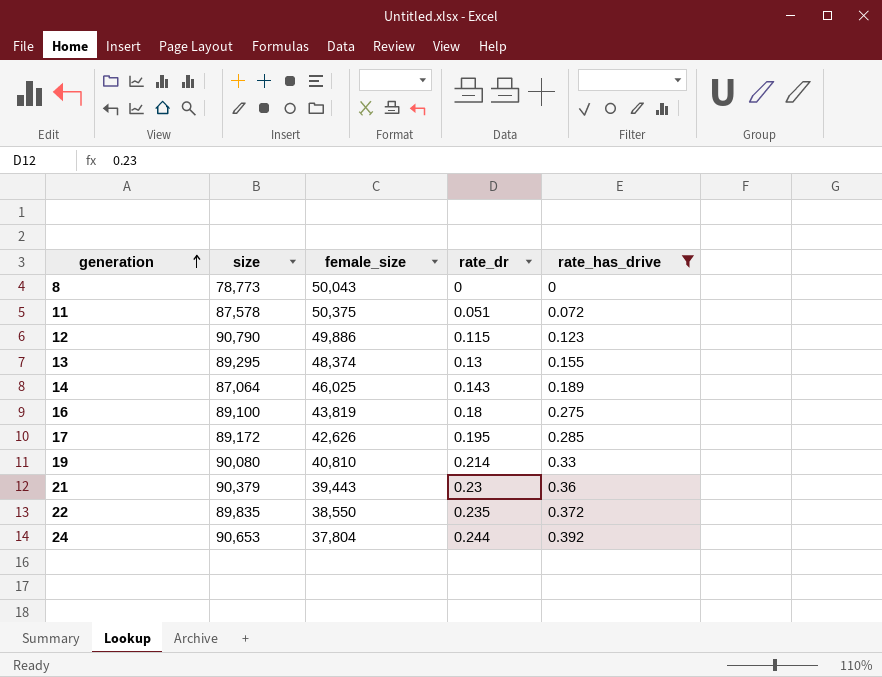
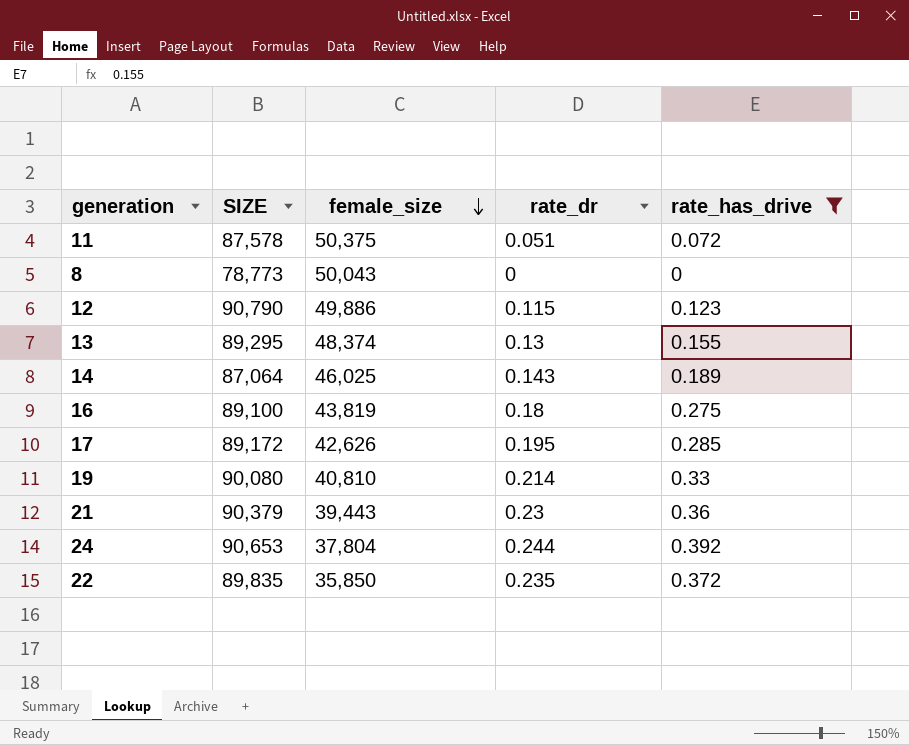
row order: generation ascending -> female_size descending
column name: size -> SIZE
22 | female_size: 38,550 -> 35,850

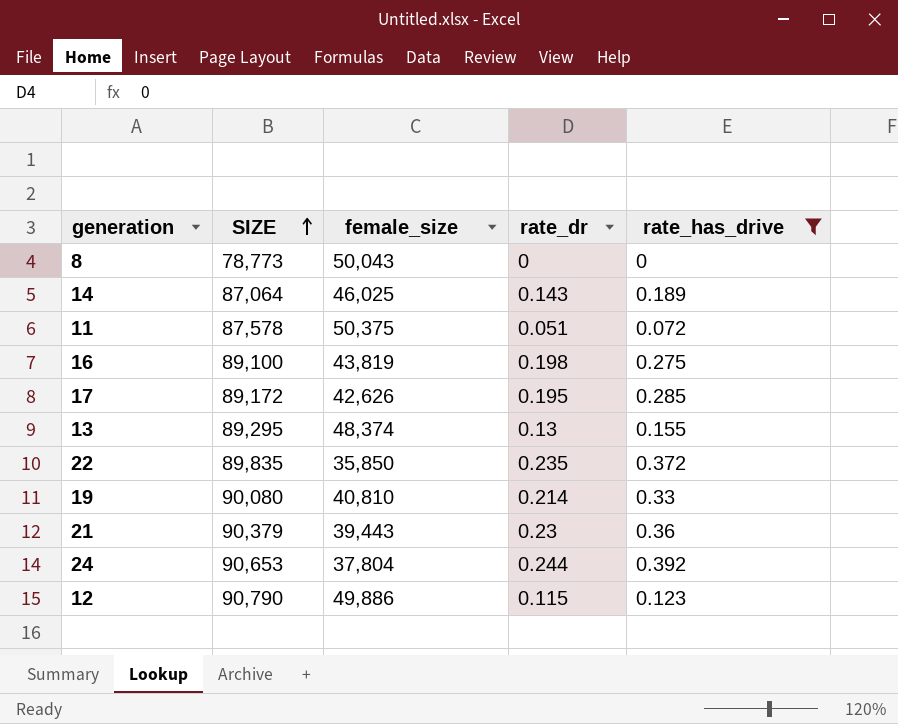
row order: female_size descending -> SIZE ascending
16 | rate_dr: 0.18 -> 0.198

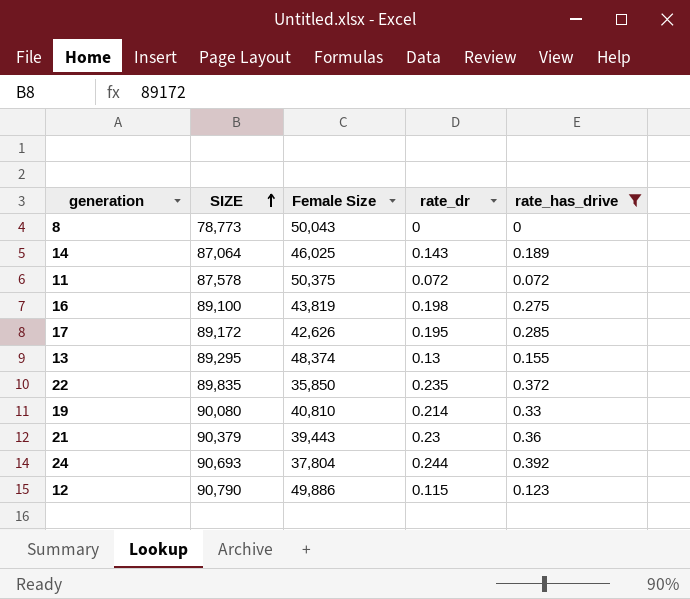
column name: female_size -> Female Size
11 | rate_dr: 0.051 -> 0.072
24 | SIZE: 90,653 -> 90,693

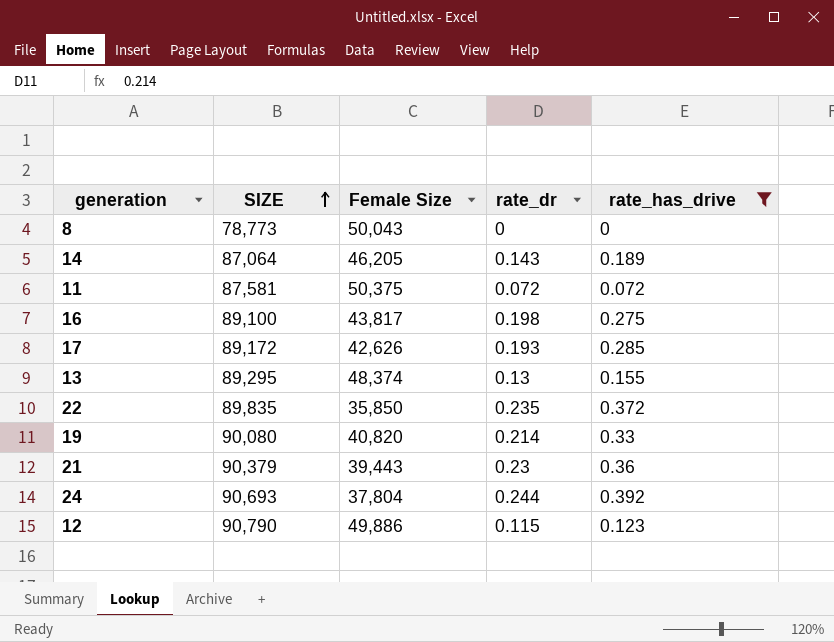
14 | Female Size: 46,025 -> 46,205
11 | SIZE: 87,578 -> 87,581
16 | Female Size: 43,819 -> 43,817
17 | rate_dr: 0.195 -> 0.193
19 | Female Size: 40,810 -> 40,820

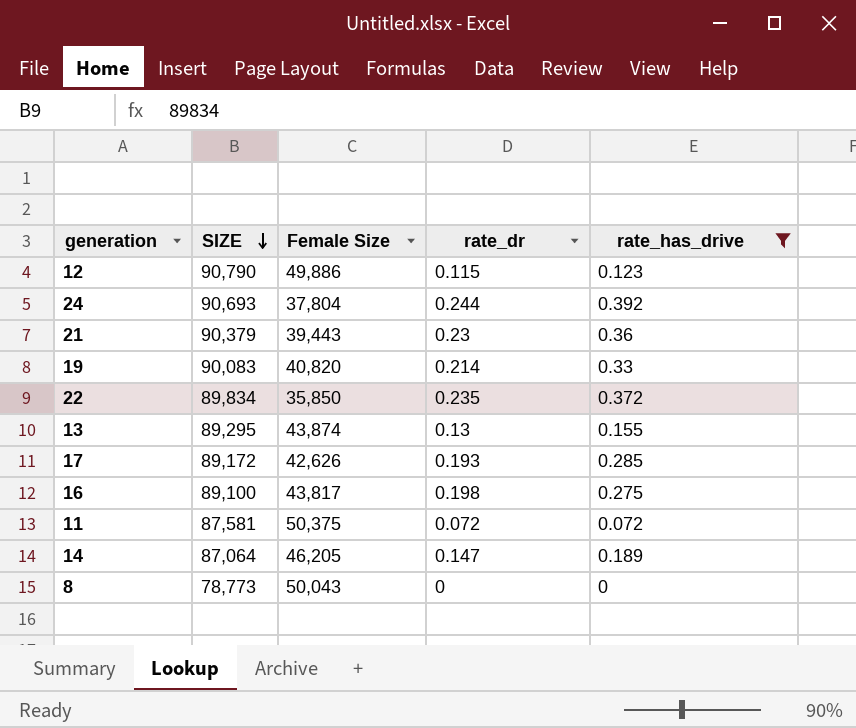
row order: SIZE ascending -> SIZE descending
19 | SIZE: 90,080 -> 90,083
22 | SIZE: 89,835 -> 89,834
13 | Female Size: 48,374 -> 43,874
14 | rate_dr: 0.143 -> 0.147

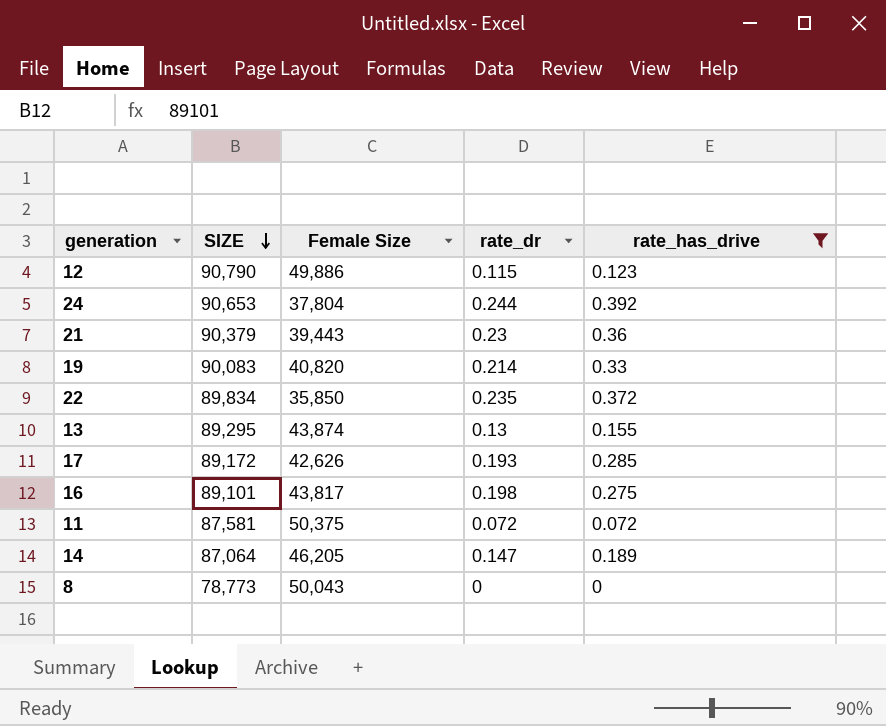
24 | SIZE: 90,693 -> 90,653
16 | SIZE: 89,100 -> 89,101

